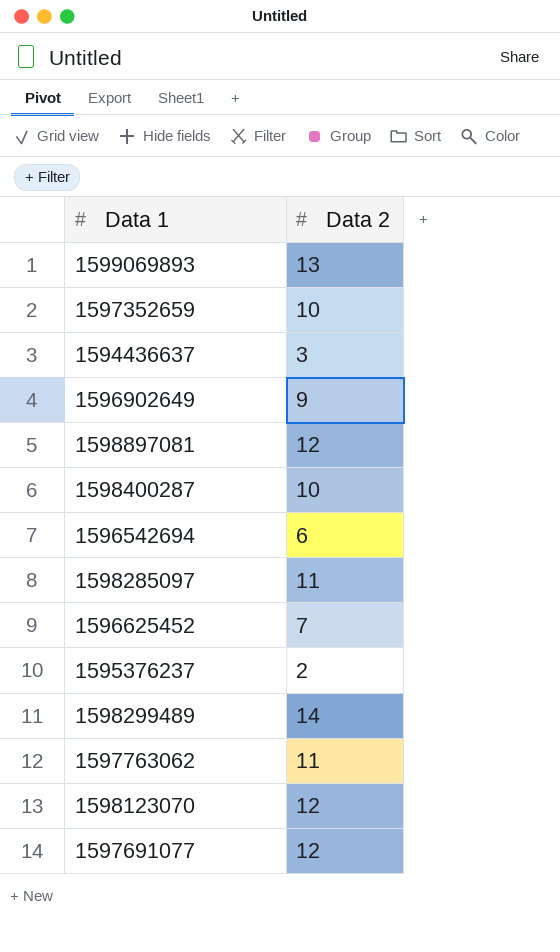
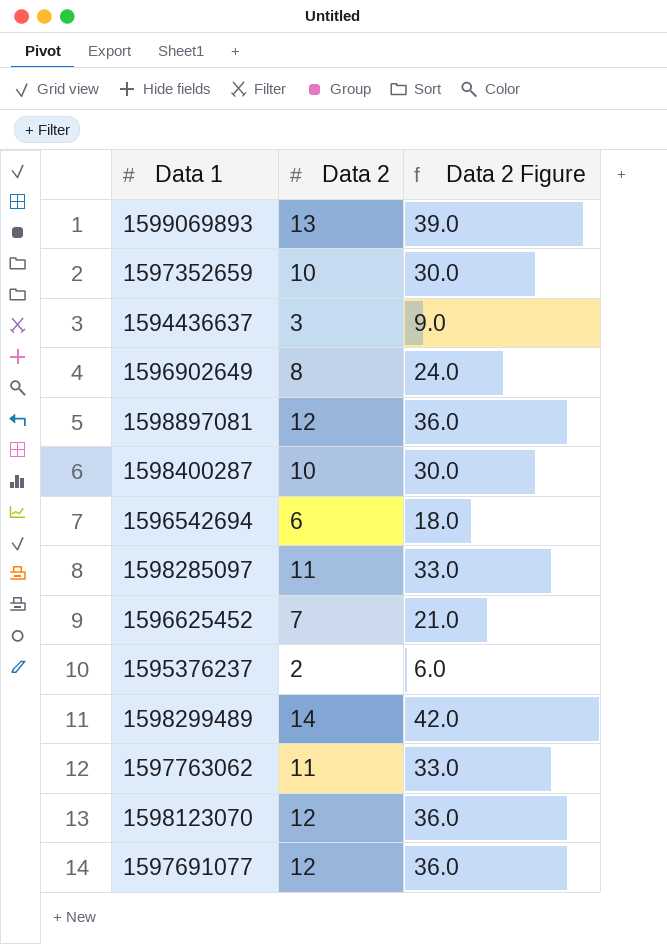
column Data 2 Figure | formula: none -> [Data 2] * 3
1596902649 | Data 2: 9 -> 8

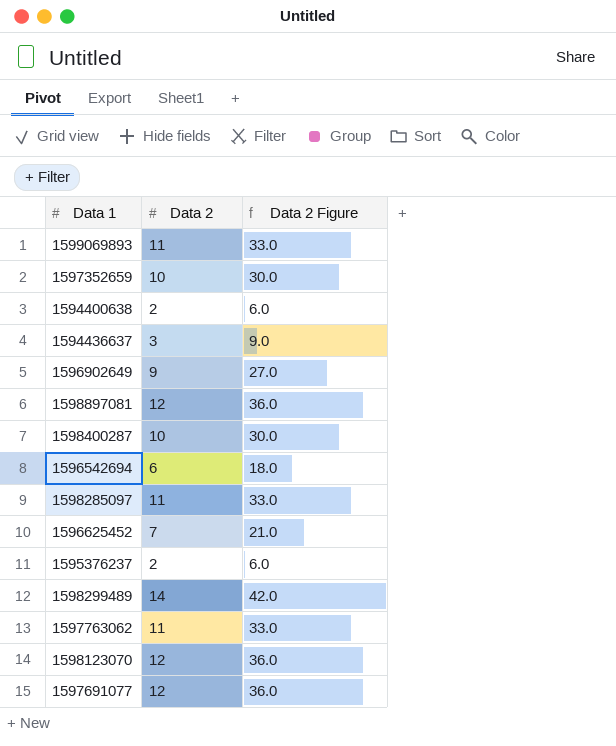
1599069893 | Data 2: 13 -> 11
1599069893 | Data 2 Figure: 39.0 -> 33.0
row 1594400638: none -> 2 | 6.0
1596902649 | Data 2: 8 -> 9
1596902649 | Data 2 Figure: 24.0 -> 27.0

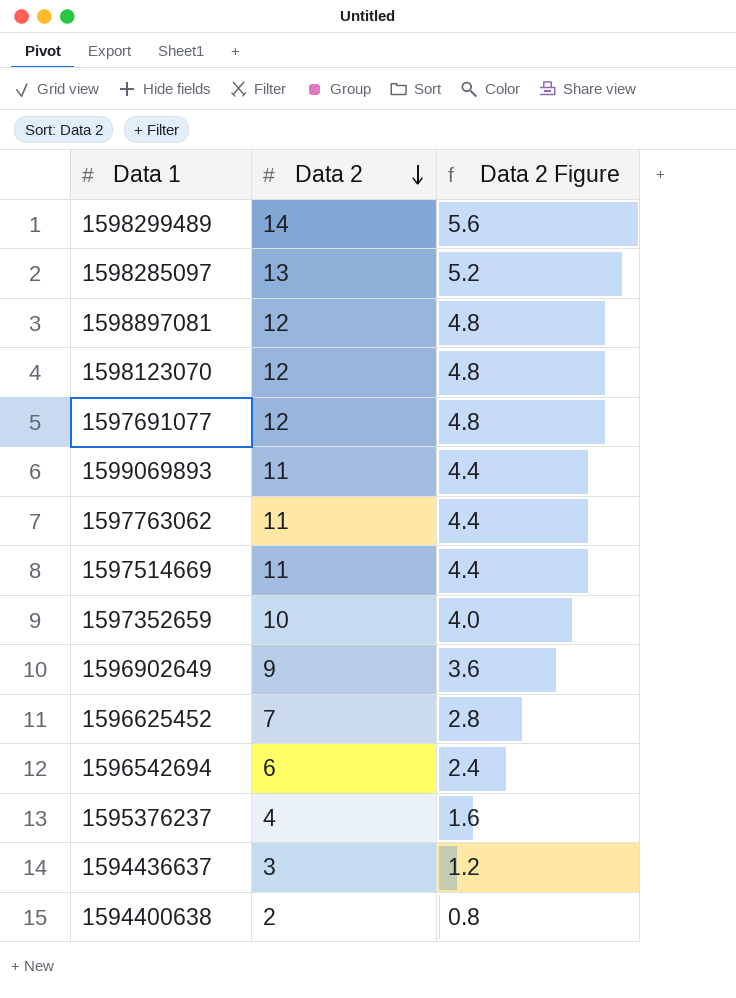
row order: none -> Data 2 descending
column Data 2 Figure | formula: [Data 2] * 3 -> [Data 2] * 0.4
row 1598400287: 10 | 30.0 -> none
1598285097 | Data 2: 11 -> 13
row 1597514669: none -> 11 | 4.4
1595376237 | Data 2: 2 -> 4

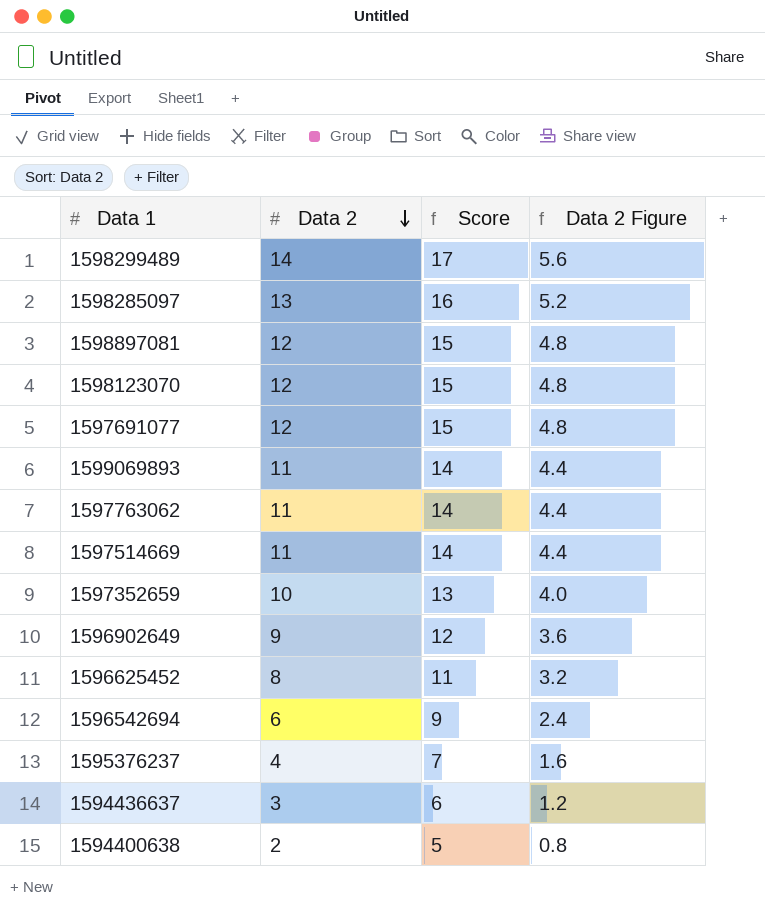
column Score | formula: none -> [Data 2] + 3
1596625452 | Data 2: 7 -> 8
1596625452 | Data 2 Figure: 2.8 -> 3.2

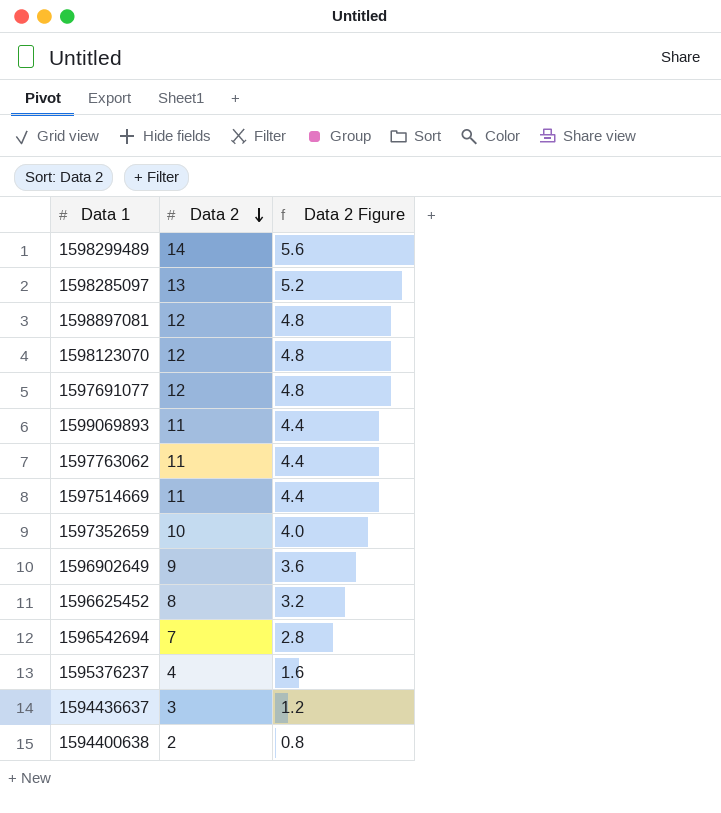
column Score | formula: [Data 2] + 3 -> none
1596542694 | Data 2: 6 -> 7
1596542694 | Data 2 Figure: 2.4 -> 2.8

